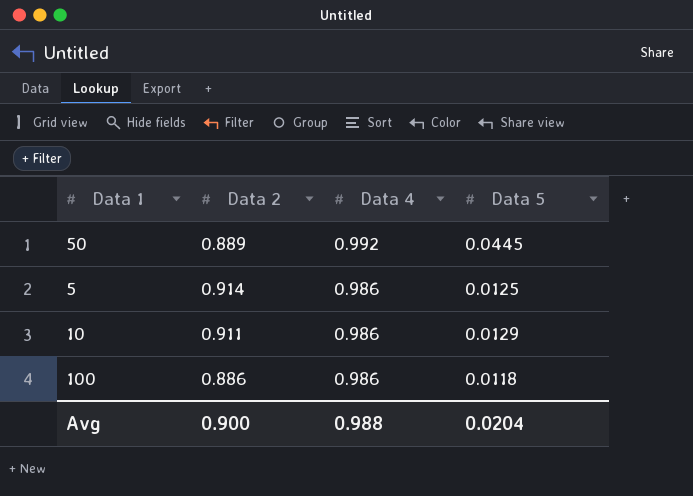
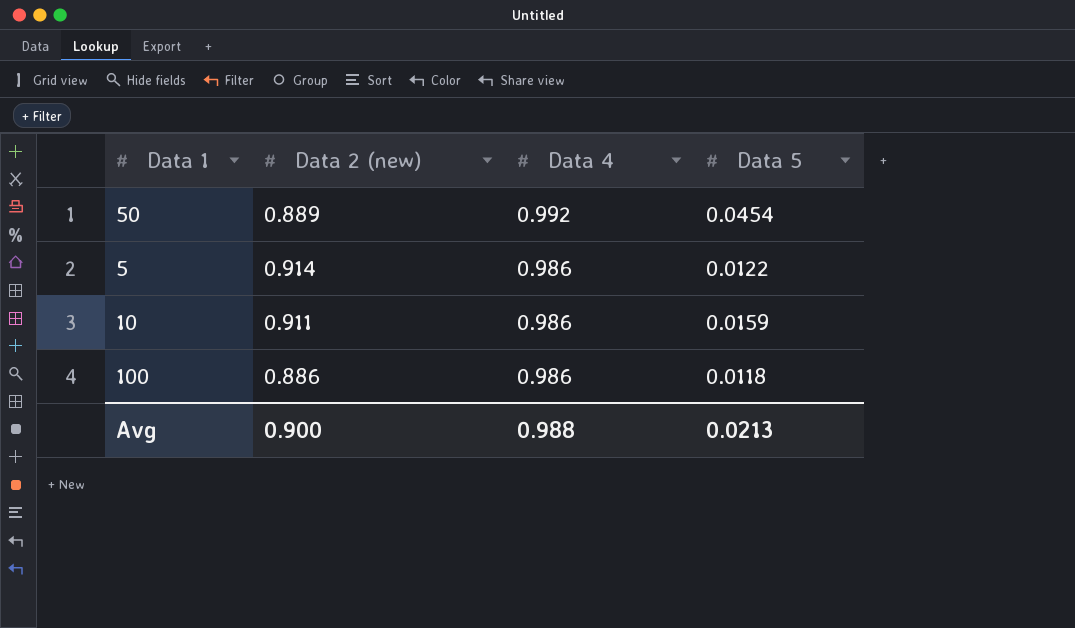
column name: Data 2 -> Data 2 (new)
50 | Data 5: 0.0445 -> 0.0454
5 | Data 5: 0.0125 -> 0.0122
10 | Data 5: 0.0129 -> 0.0159
Avg | Data 5: 0.0204 -> 0.0213

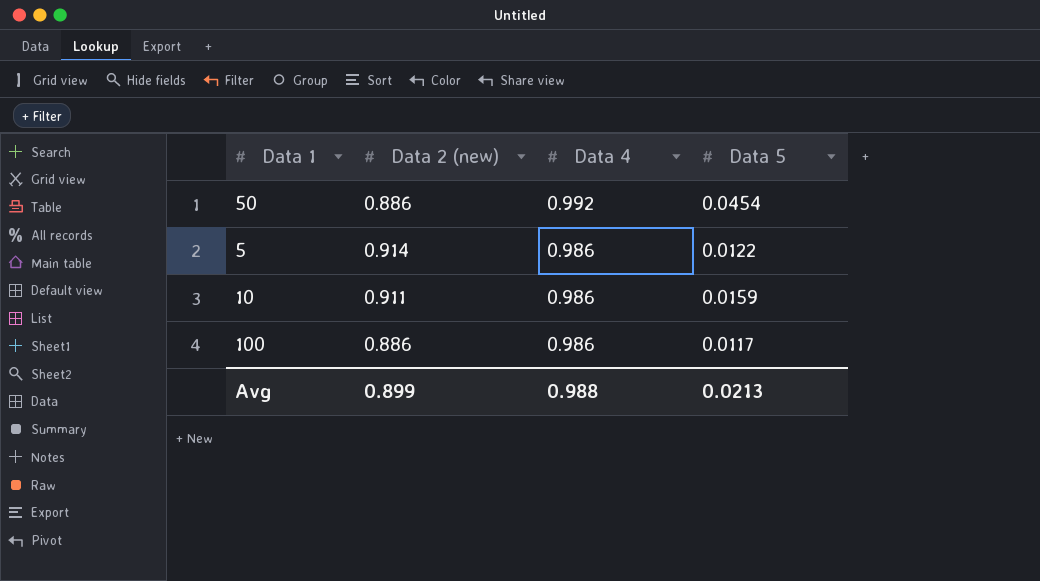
50 | Data 2 (new): 0.889 -> 0.886
100 | Data 5: 0.0118 -> 0.0117
Avg | Data 2 (new): 0.900 -> 0.899

